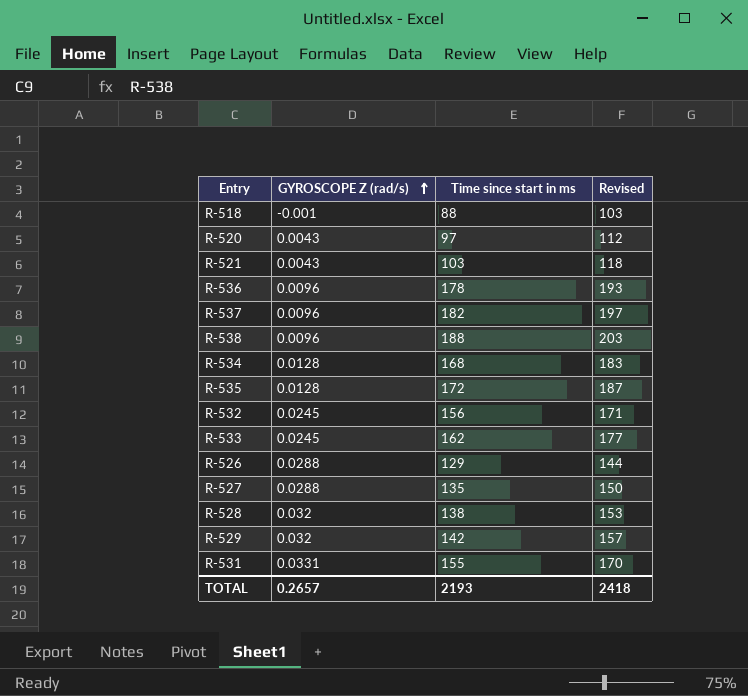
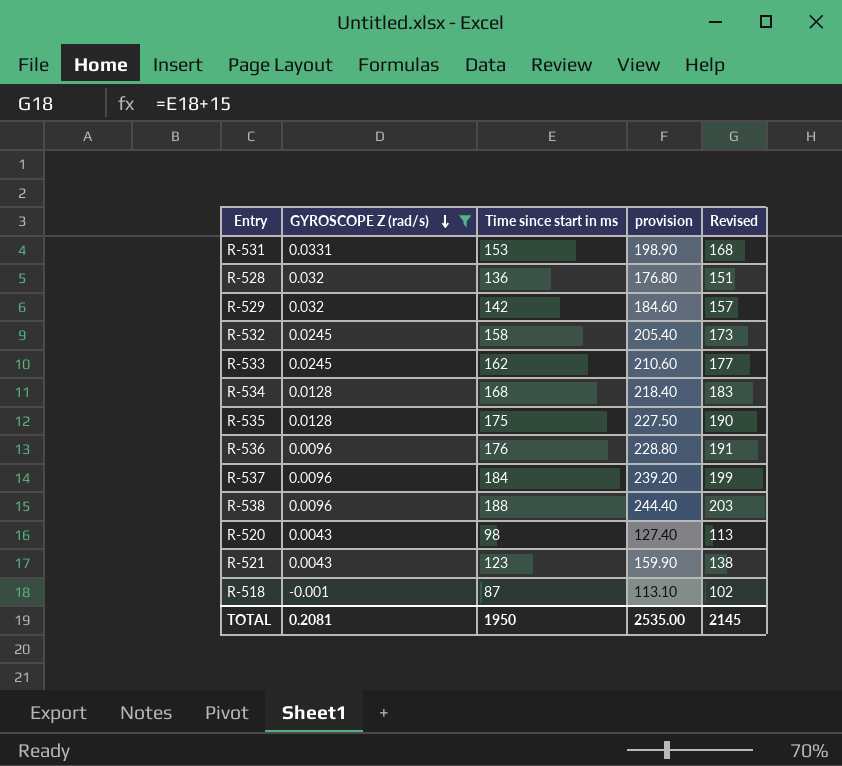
filter: none -> GYROSCOPE Z (rad/s) != 0.0288
row order: GYROSCOPE Z (rad/s) ascending -> GYROSCOPE Z (rad/s) descending
column provision | formula: none -> [Time since start in ms] * 1.3
R-531 | Time since start in ms: 155 -> 153
R-531 | Revised: 170 -> 168
R-528 | Time since start in ms: 138 -> 136
R-528 | Revised: 153 -> 151
R-532 | Time since start in ms: 156 -> 158
R-532 | Revised: 171 -> 173
R-535 | Time since start in ms: 172 -> 175
R-535 | Revised: 187 -> 190
R-536 | Time since start in ms: 178 -> 176
R-536 | Revised: 193 -> 191
R-537 | Time since start in ms: 182 -> 184
R-537 | Revised: 197 -> 199
R-520 | Time since start in ms: 97 -> 98
R-520 | Revised: 112 -> 113
R-521 | Time since start in ms: 103 -> 123
R-521 | Revised: 118 -> 138
R-518 | Time since start in ms: 88 -> 87
R-518 | Revised: 103 -> 102
TOTAL | GYROSCOPE Z (rad/s): 0.2657 -> 0.2081
TOTAL | Time since start in ms: 2193 -> 1950
TOTAL | Revised: 2418 -> 2145

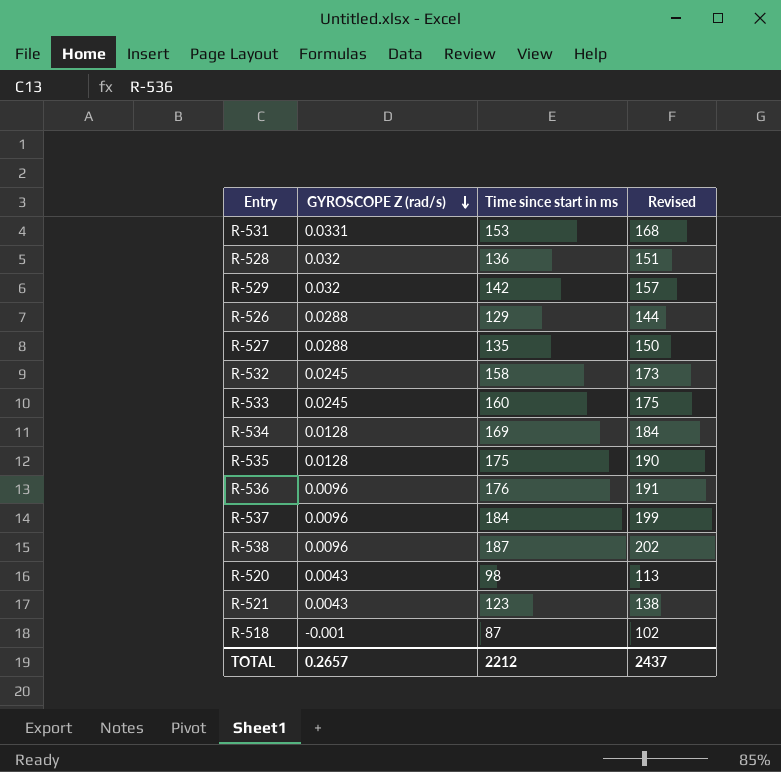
filter: GYROSCOPE Z (rad/s) != 0.0288 -> none
column provision | formula: [Time since start in ms] * 1.3 -> none
R-533 | Time since start in ms: 162 -> 160
R-533 | Revised: 177 -> 175
R-534 | Time since start in ms: 168 -> 169
R-534 | Revised: 183 -> 184
R-538 | Time since start in ms: 188 -> 187
R-538 | Revised: 203 -> 202
TOTAL | GYROSCOPE Z (rad/s): 0.2081 -> 0.2657
TOTAL | Time since start in ms: 1950 -> 2212
TOTAL | Revised: 2145 -> 2437

